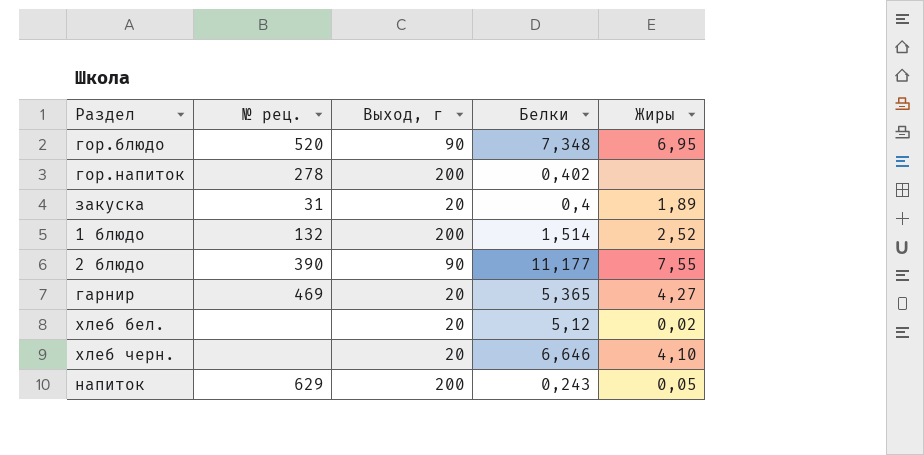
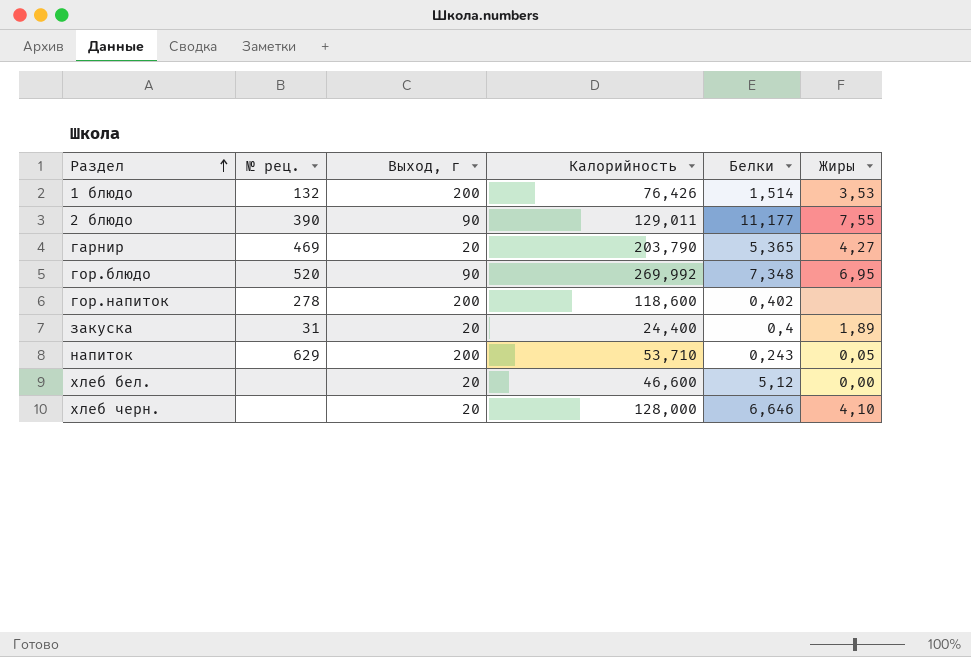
row order: none -> Раздел ascending
column Калорийность | position: none -> 4
1 блюдо | Жиры: 2,52 -> 3,53
хлеб бел. | Жиры: 0,02 -> 0,00

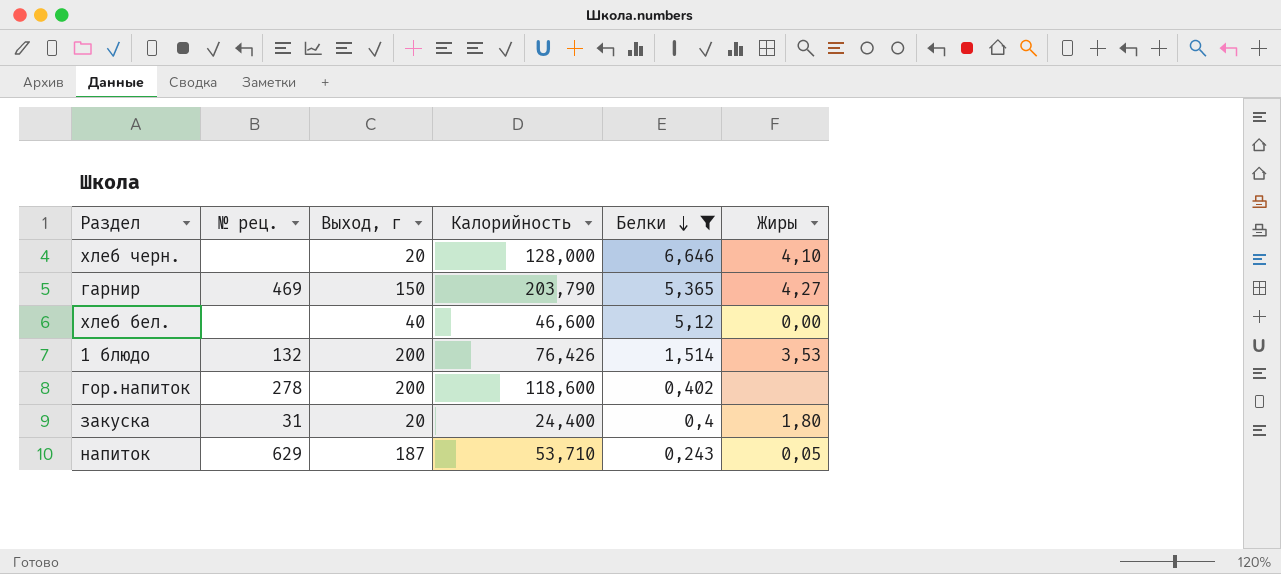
filter: none -> Белки <= 6,646
row order: Раздел ascending -> Белки descending
гарнир | Выход, г: 20 -> 150
хлеб бел. | Выход, г: 20 -> 40
закуска | Жиры: 1,89 -> 1,80
напиток | Выход, г: 200 -> 187

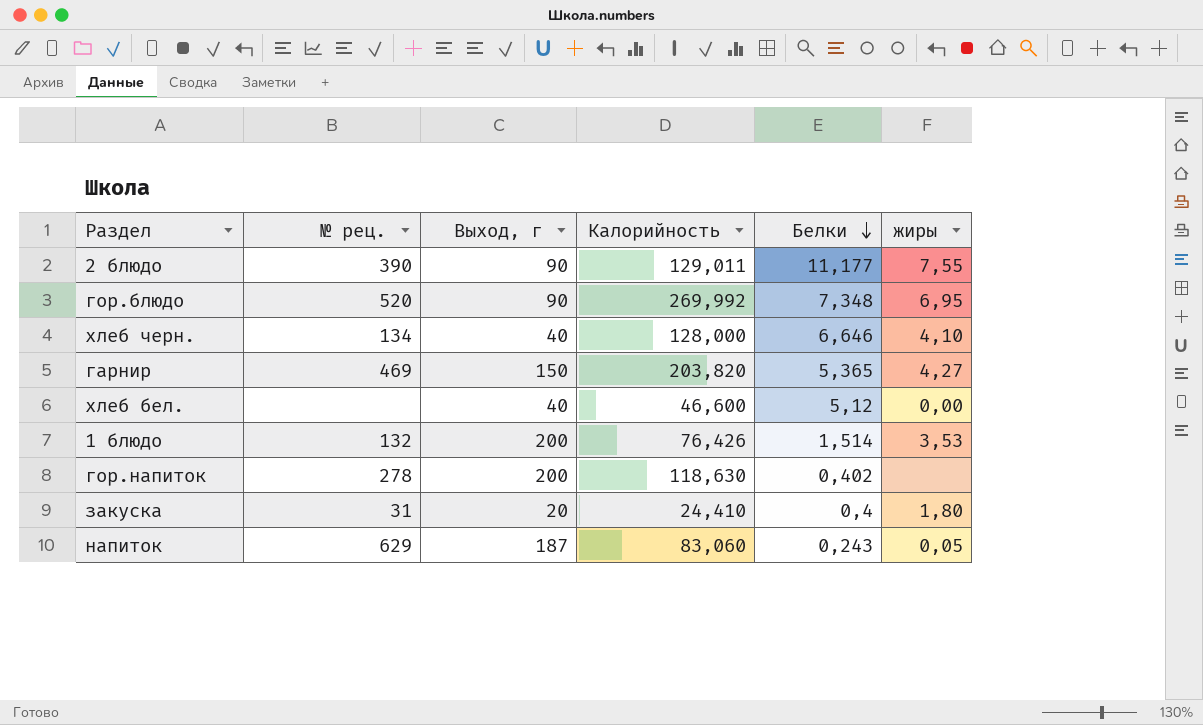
filter: Белки <= 6,646 -> none
column name: Жиры -> жиры
хлеб черн. | № рец.: none -> 134
хлеб черн. | Выход, г: 20 -> 40
гарнир | Калорийность: 203,790 -> 203,820
гор.напиток | Калорийность: 118,600 -> 118,630
закуска | Калорийность: 24,400 -> 24,410
напиток | Калорийность: 53,710 -> 83,060

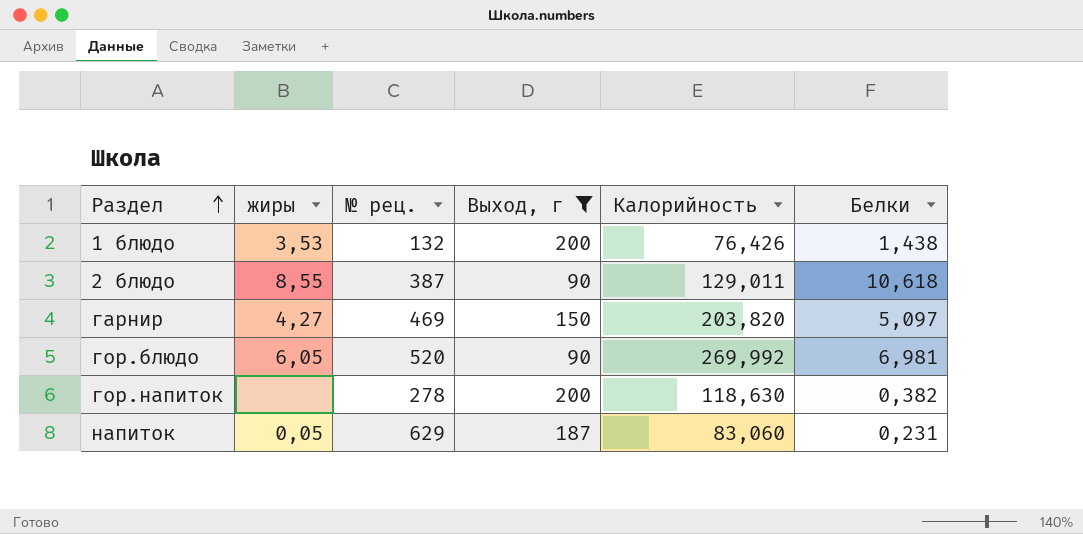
filter: none -> Выход, г >= 90
row order: Белки descending -> Раздел ascending
column жиры | position: 6 -> 2
1 блюдо | Белки: 1,514 -> 1,438
2 блюдо | жиры: 7,55 -> 8,55
2 блюдо | № рец.: 390 -> 387
2 блюдо | Белки: 11,177 -> 10,618
гарнир | Белки: 5,365 -> 5,097
гор.блюдо | жиры: 6,95 -> 6,05
гор.блюдо | Белки: 7,348 -> 6,981
гор.напиток | Белки: 0,402 -> 0,382
напиток | Белки: 0,243 -> 0,231

